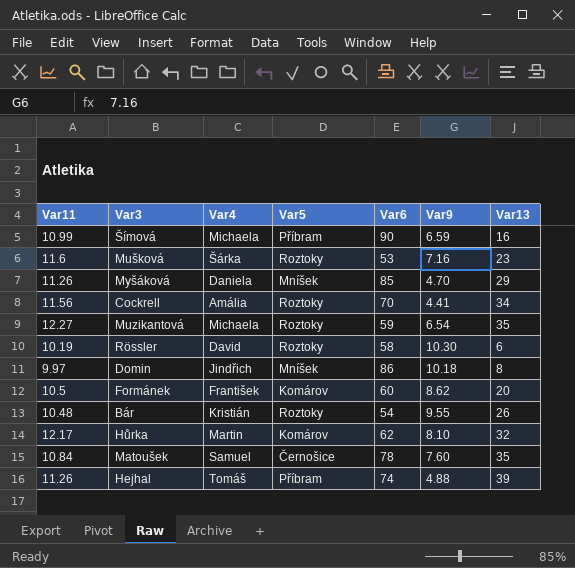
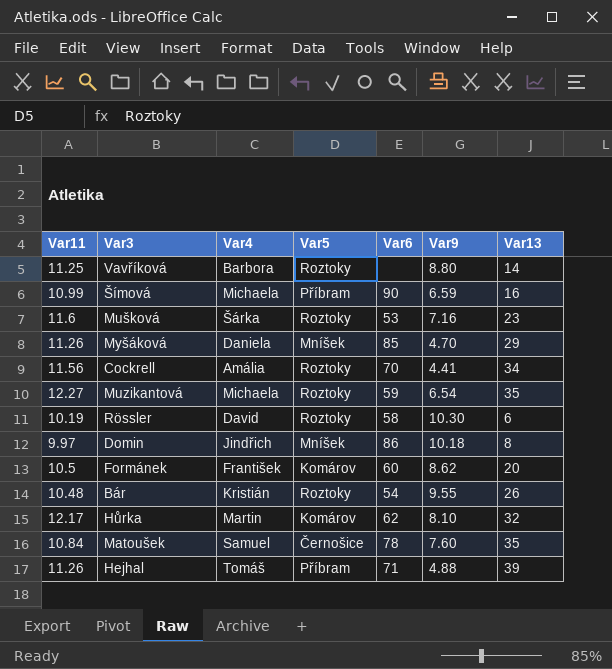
row Vavříková: none -> 11.25 | Barbora | Roztoky | none | 8.80 | 14
Hejhal | Var6: 74 -> 71

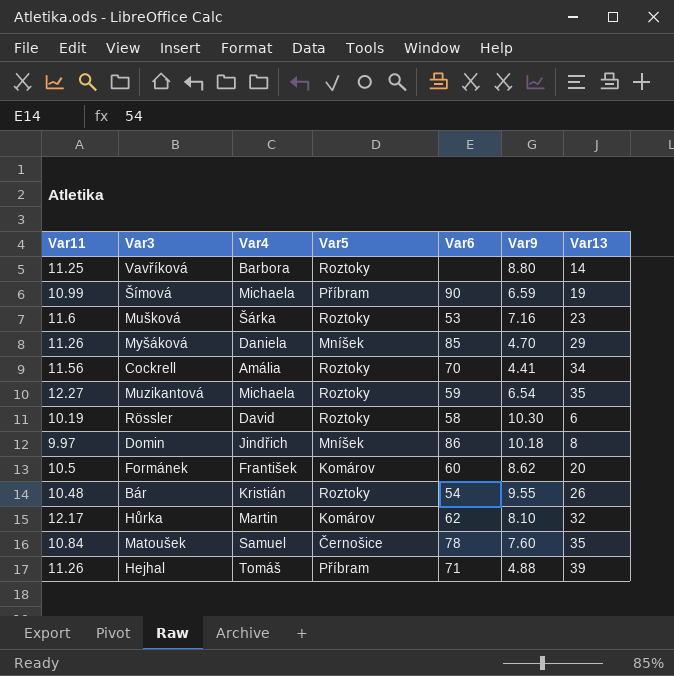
Šímová | Var13: 16 -> 19

